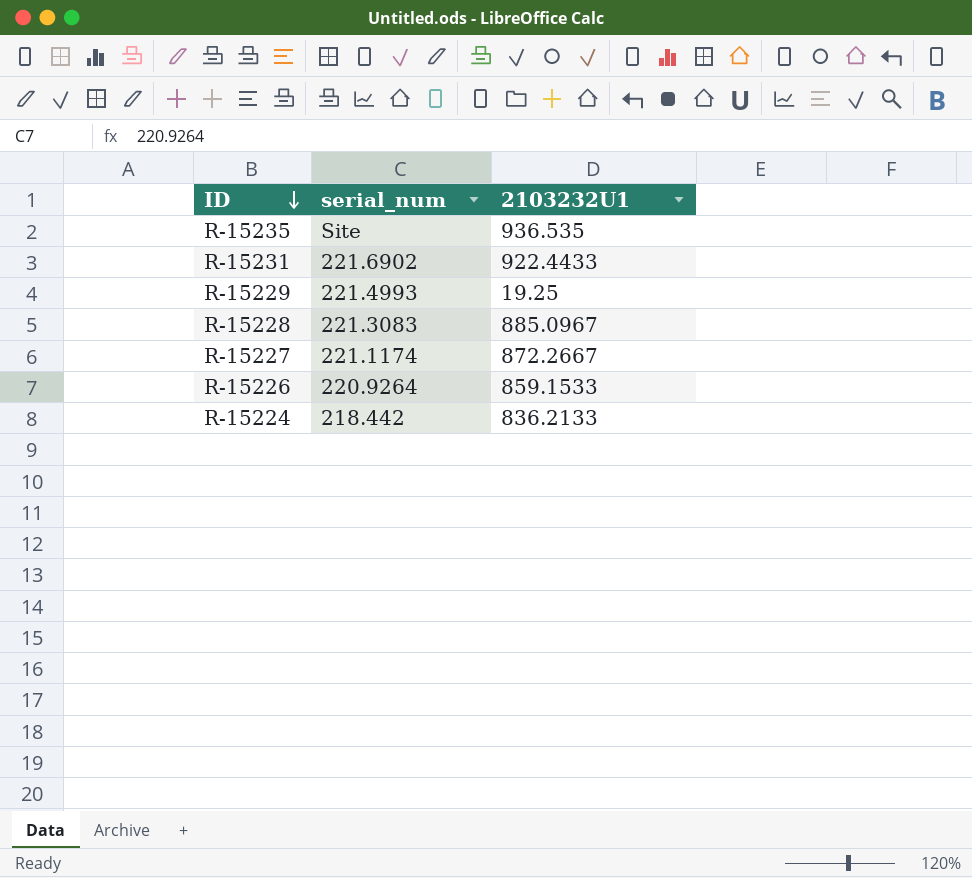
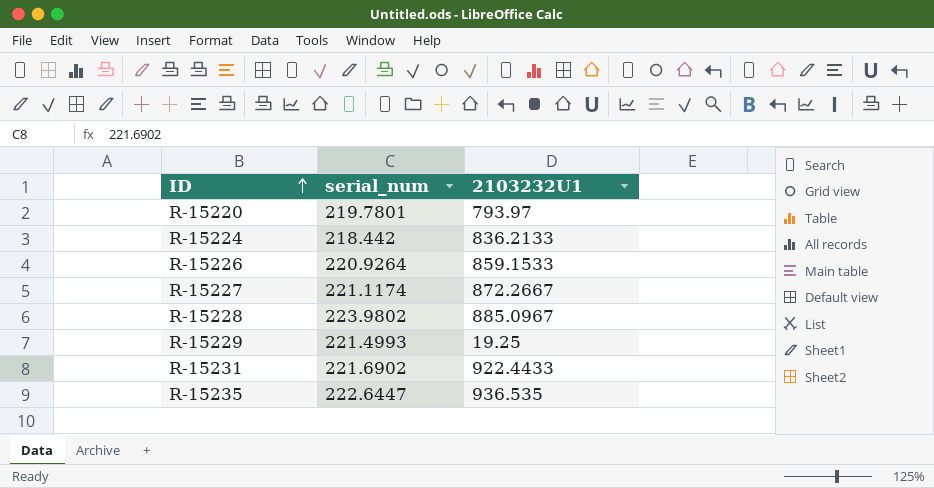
row order: ID descending -> ID ascending
row R-15220: none -> 219.7801 | 793.97
R-15228 | serial_num: 221.3083 -> 223.9802
R-15235 | serial_num: Site -> 222.6447

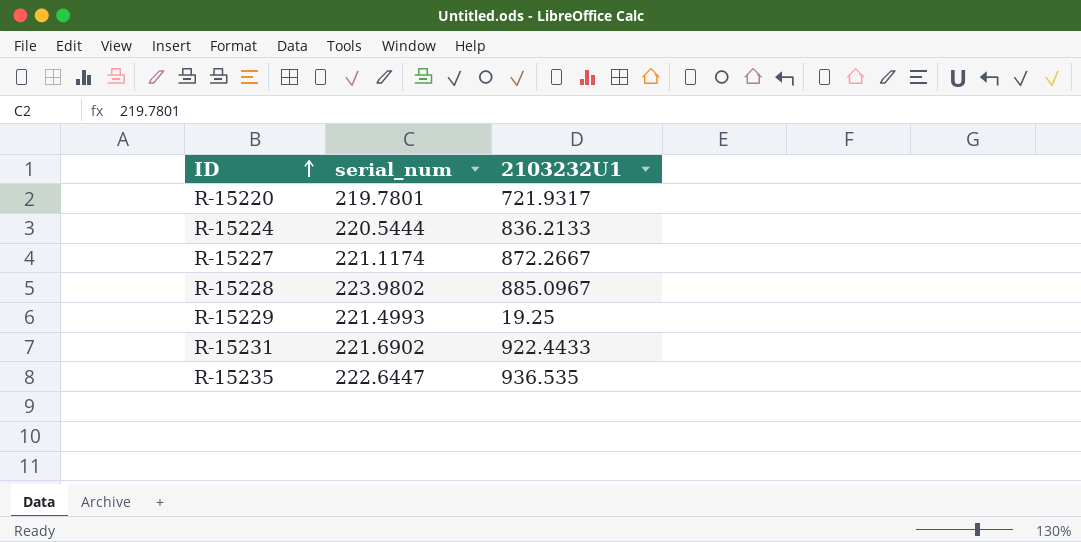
row R-15226: 220.9264 | 859.1533 -> none
R-15220 | 2103232U1: 793.97 -> 721.9317
R-15224 | serial_num: 218.442 -> 220.5444

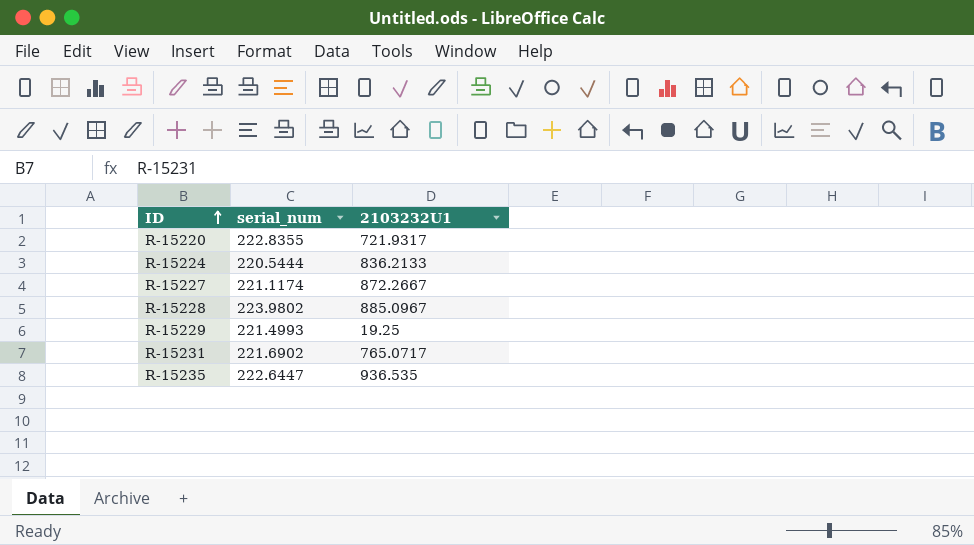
R-15220 | serial_num: 219.7801 -> 222.8355
R-15231 | 2103232U1: 922.4433 -> 765.0717

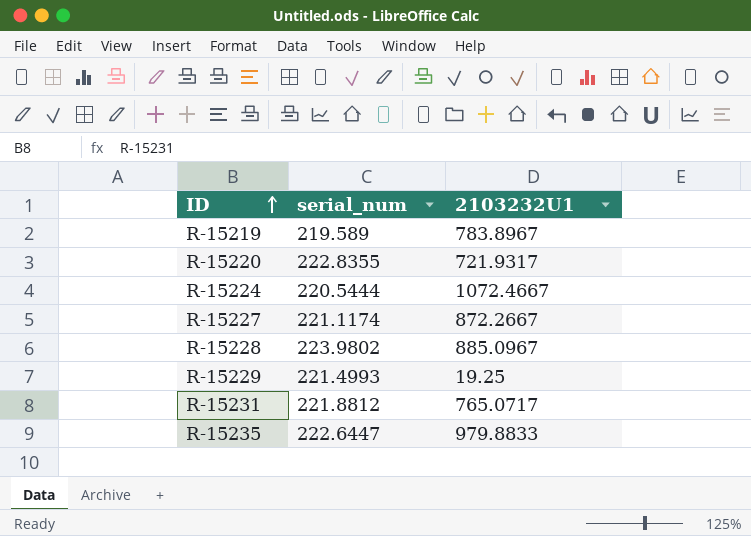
row R-15219: none -> 219.589 | 783.8967
R-15224 | 2103232U1: 836.2133 -> 1072.4667
R-15231 | serial_num: 221.6902 -> 221.8812
R-15235 | 2103232U1: 936.535 -> 979.8833

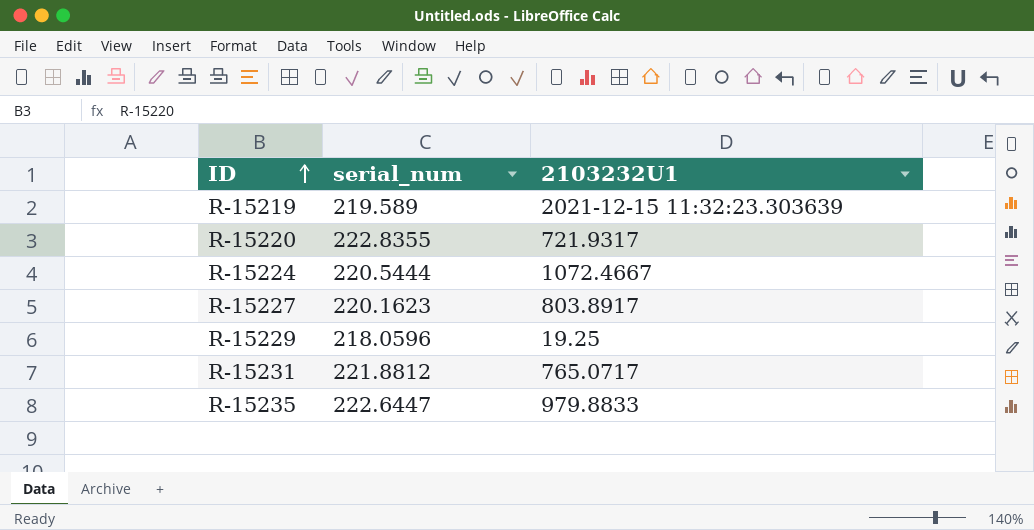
row R-15228: 223.9802 | 885.0967 -> none
R-15219 | 2103232U1: 783.8967 -> 2021-12-15 11:32:23.303639
R-15227 | serial_num: 221.1174 -> 220.1623
R-15227 | 2103232U1: 872.2667 -> 803.8917
R-15229 | serial_num: 221.4993 -> 218.0596

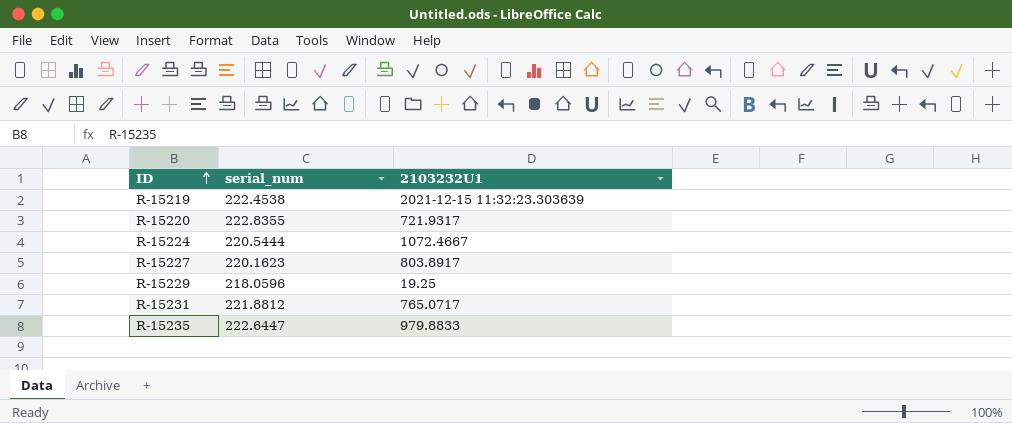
R-15219 | serial_num: 219.589 -> 222.4538

